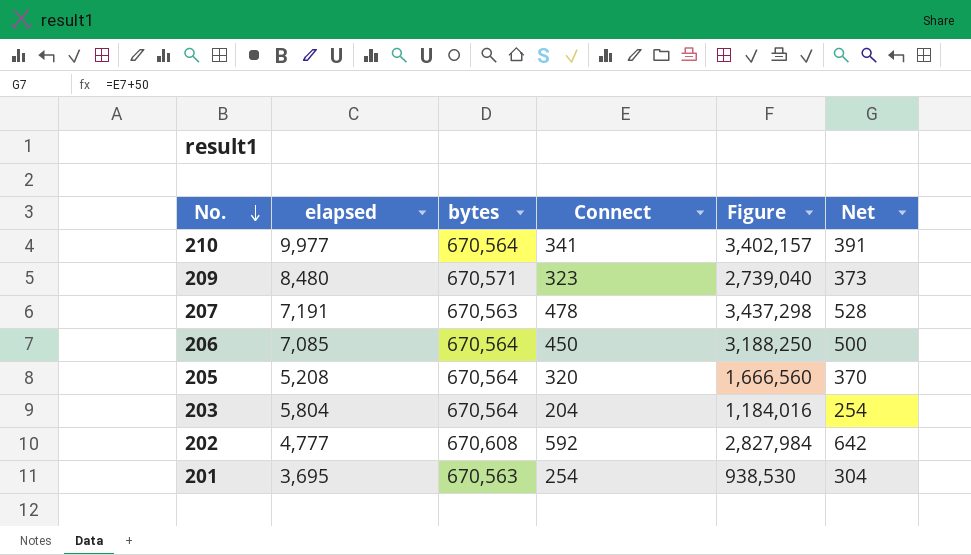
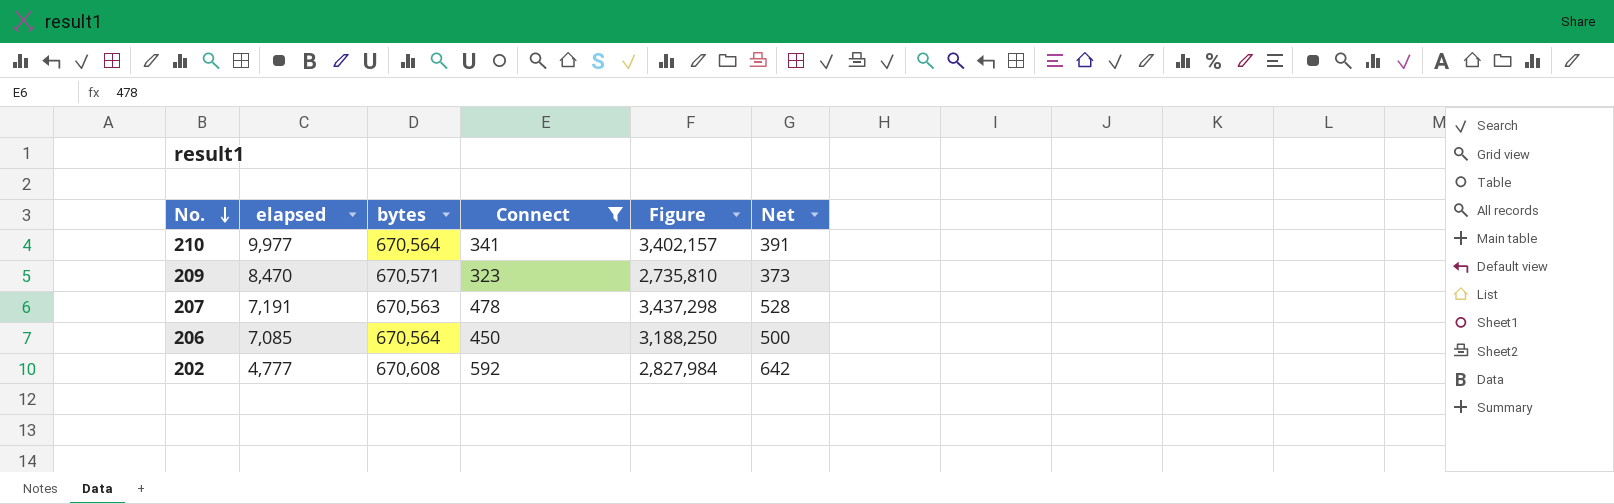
filter: none -> Connect >= 323
209 | elapsed: 8,480 -> 8,470
209 | Figure: 2,739,040 -> 2,735,810

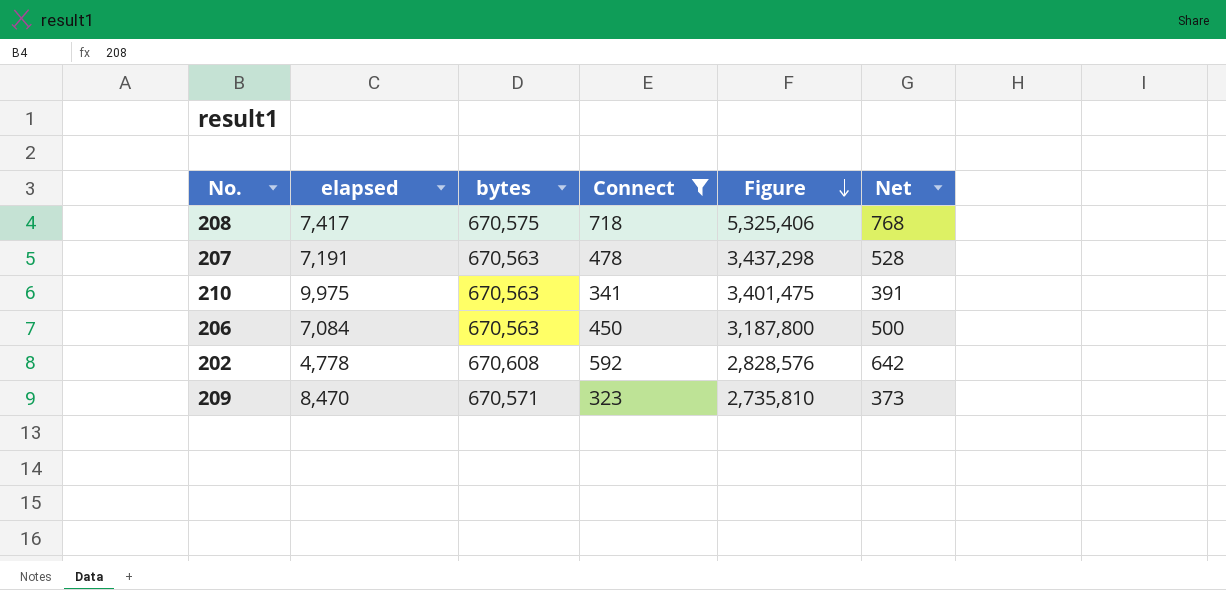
row order: No. descending -> Figure descending
row 208: none -> 7,417 | 670,575 | 718 | 5,325,406 | 768
210 | elapsed: 9,977 -> 9,975
210 | bytes: 670,564 -> 670,563
210 | Figure: 3,402,157 -> 3,401,475
206 | elapsed: 7,085 -> 7,084
206 | bytes: 670,564 -> 670,563
206 | Figure: 3,188,250 -> 3,187,800
202 | elapsed: 4,777 -> 4,778
202 | Figure: 2,827,984 -> 2,828,576

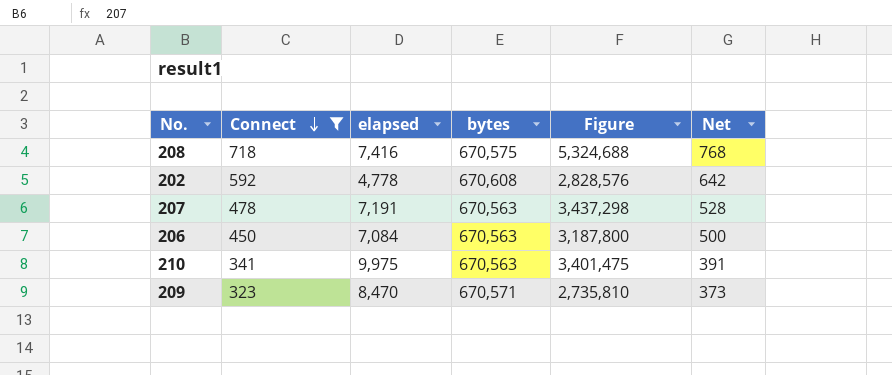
row order: Figure descending -> Connect descending
column Connect | position: 4 -> 2
208 | elapsed: 7,417 -> 7,416
208 | Figure: 5,325,406 -> 5,324,688

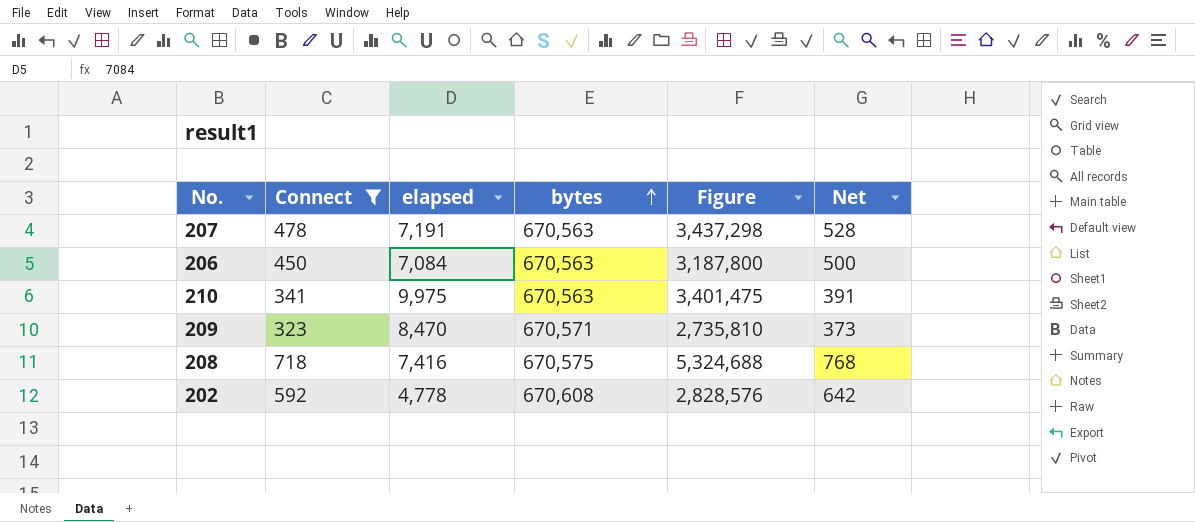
row order: Connect descending -> bytes ascending

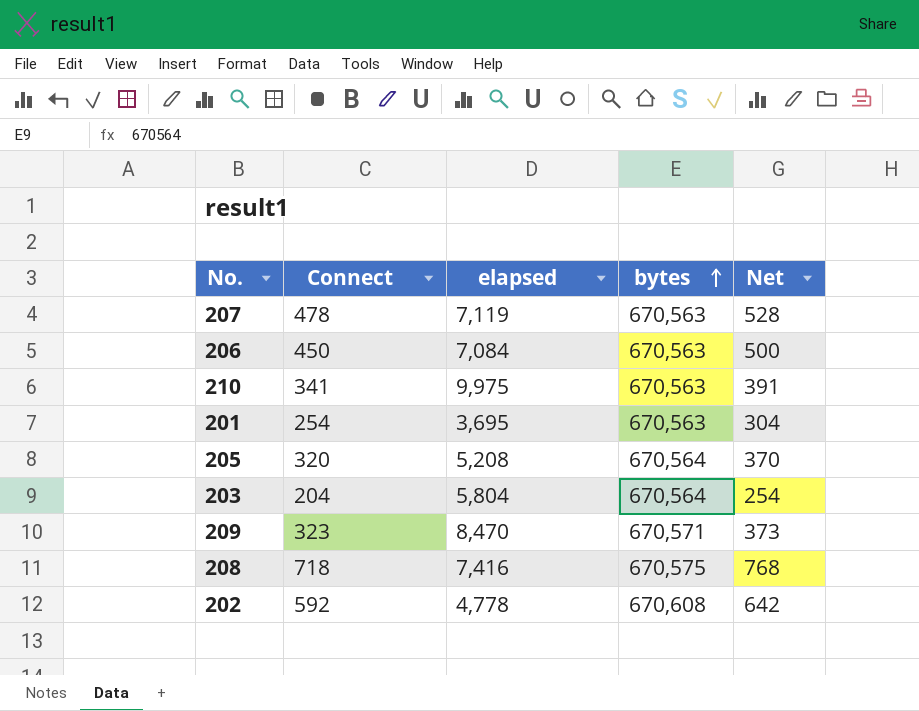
filter: Connect >= 323 -> none
column Figure | formula: [Connect] * [elapsed] -> none
207 | elapsed: 7,191 -> 7,119

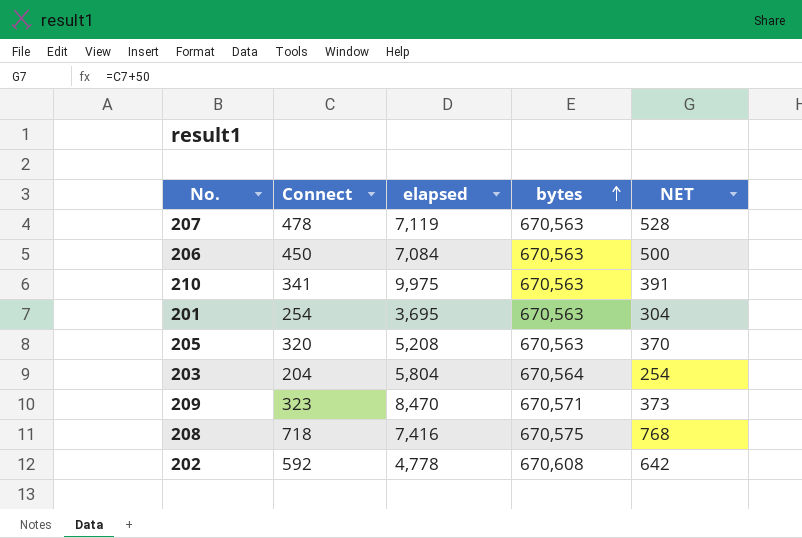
column name: Net -> NET
205 | bytes: 670,564 -> 670,563

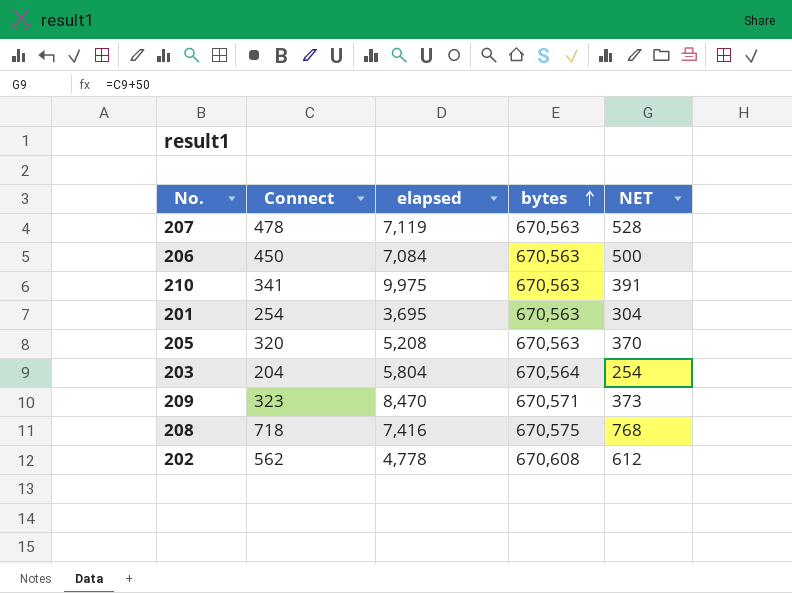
202 | Connect: 592 -> 562
202 | NET: 642 -> 612

